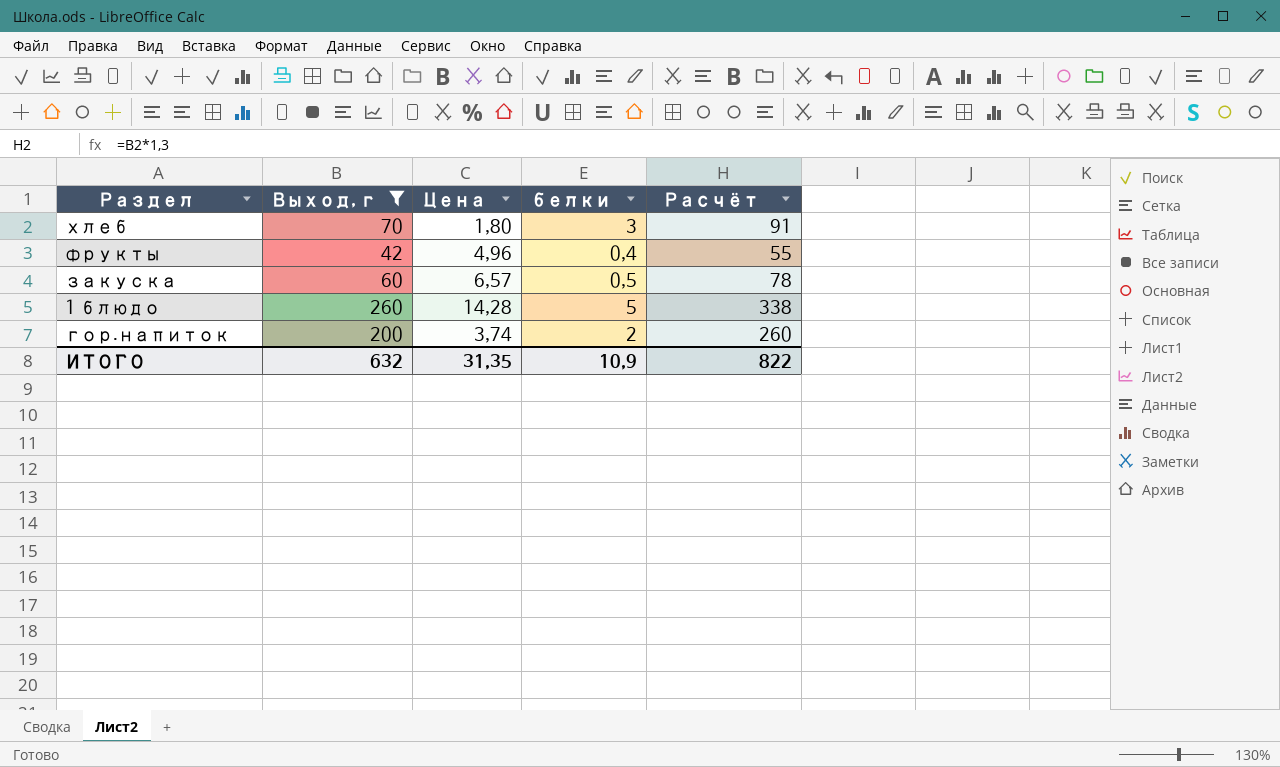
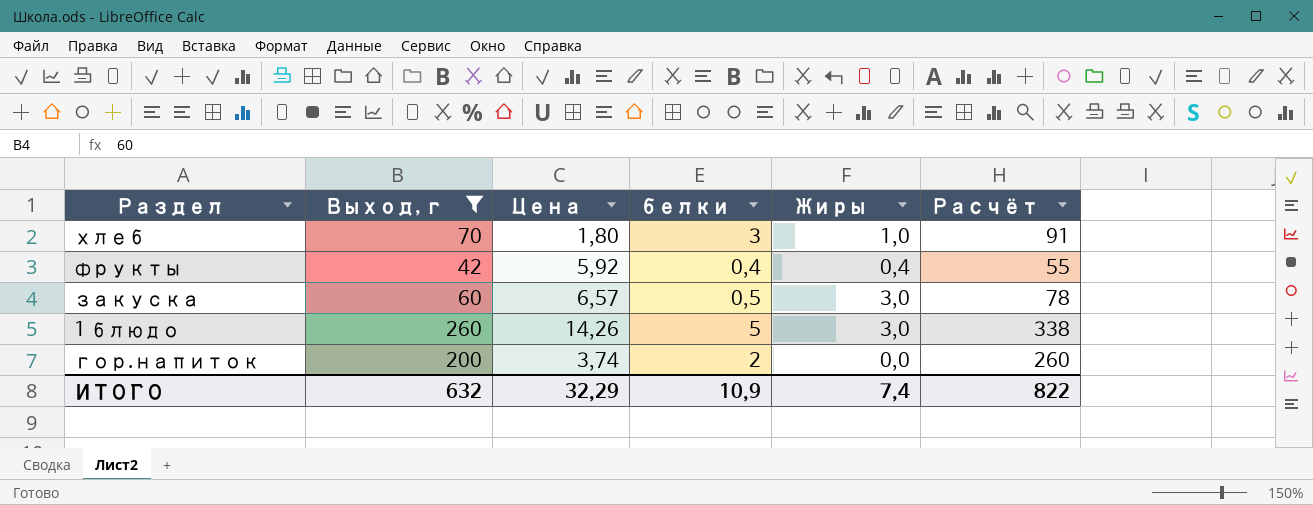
column Жиры | position: none -> 5
фрукты | Цена: 4,96 -> 5,92
1 блюдо | Цена: 14,28 -> 14,26
ИТОГО | Цена: 31,35 -> 32,29

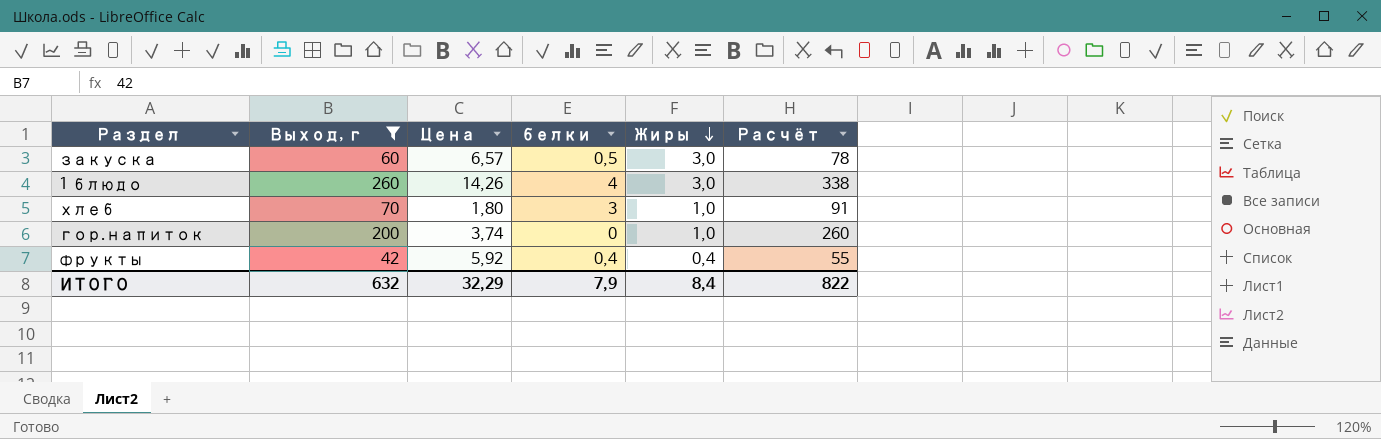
row order: none -> Жиры descending
1 блюдо | белки: 5 -> 4
гор.напиток | белки: 2 -> 0
гор.напиток | Жиры: 0,0 -> 1,0
ИТОГО | белки: 10,9 -> 7,9
ИТОГО | Жиры: 7,4 -> 8,4

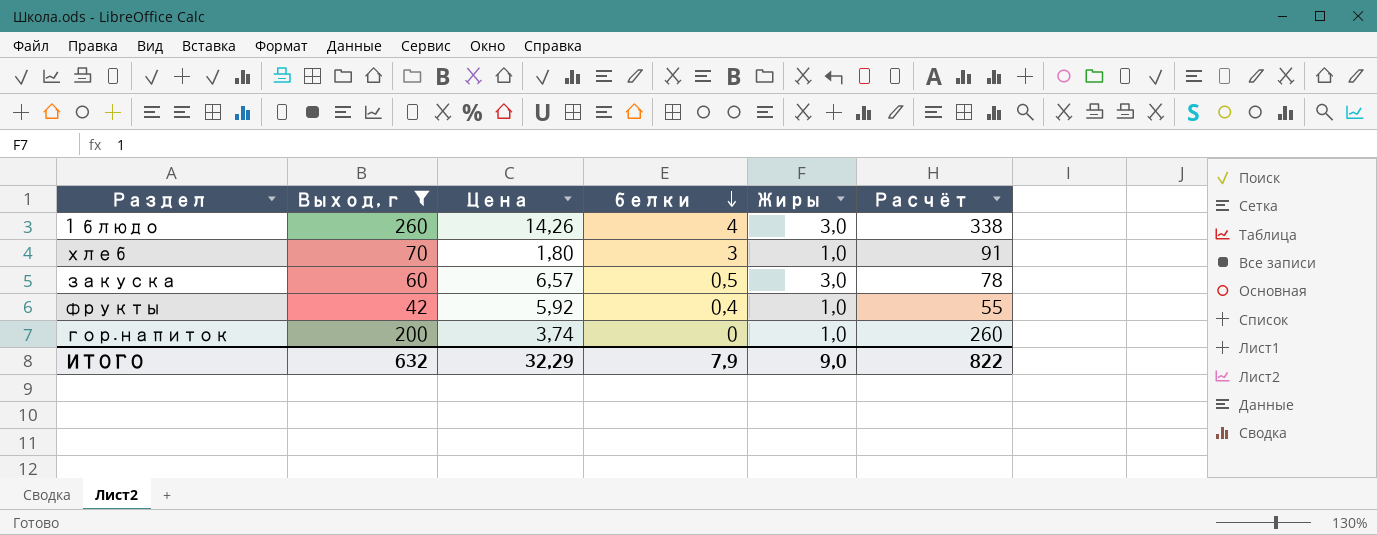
row order: Жиры descending -> белки descending
фрукты | Жиры: 0,4 -> 1,0
ИТОГО | Жиры: 8,4 -> 9,0

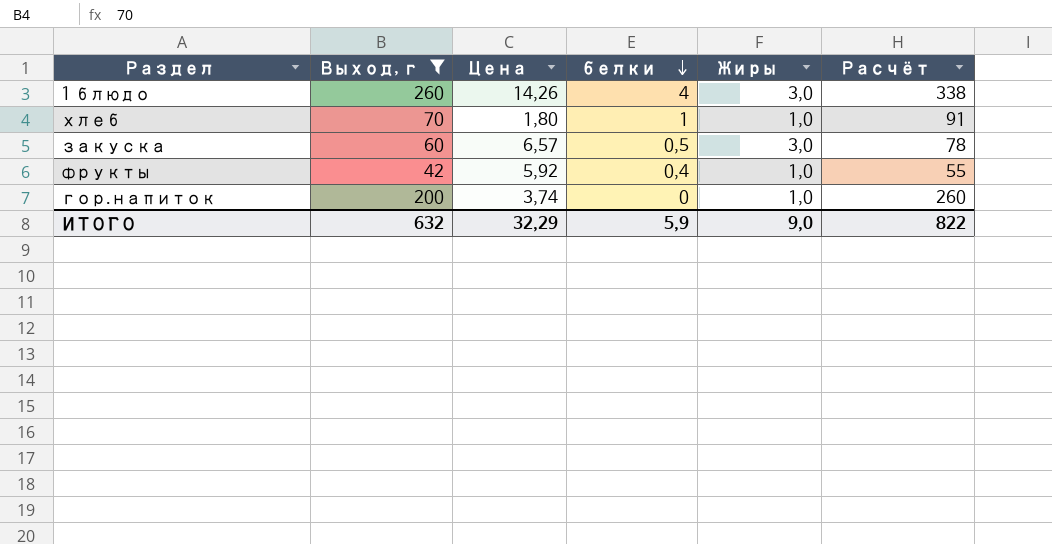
хлеб | белки: 3 -> 1
ИТОГО | белки: 7,9 -> 5,9

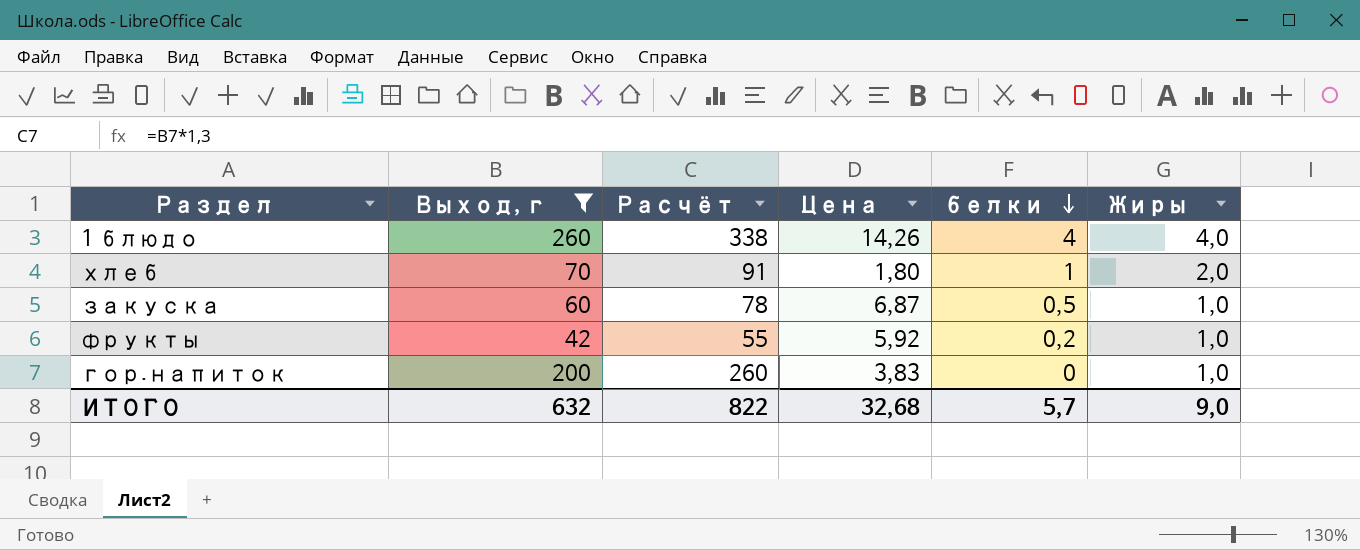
column Расчёт | position: 6 -> 3
1 блюдо | Жиры: 3,0 -> 4,0
хлеб | Жиры: 1,0 -> 2,0
закуска | Цена: 6,57 -> 6,87
закуска | Жиры: 3,0 -> 1,0
фрукты | белки: 0,4 -> 0,2
гор.напиток | Цена: 3,74 -> 3,83
ИТОГО | Цена: 32,29 -> 32,68
ИТОГО | белки: 5,9 -> 5,7

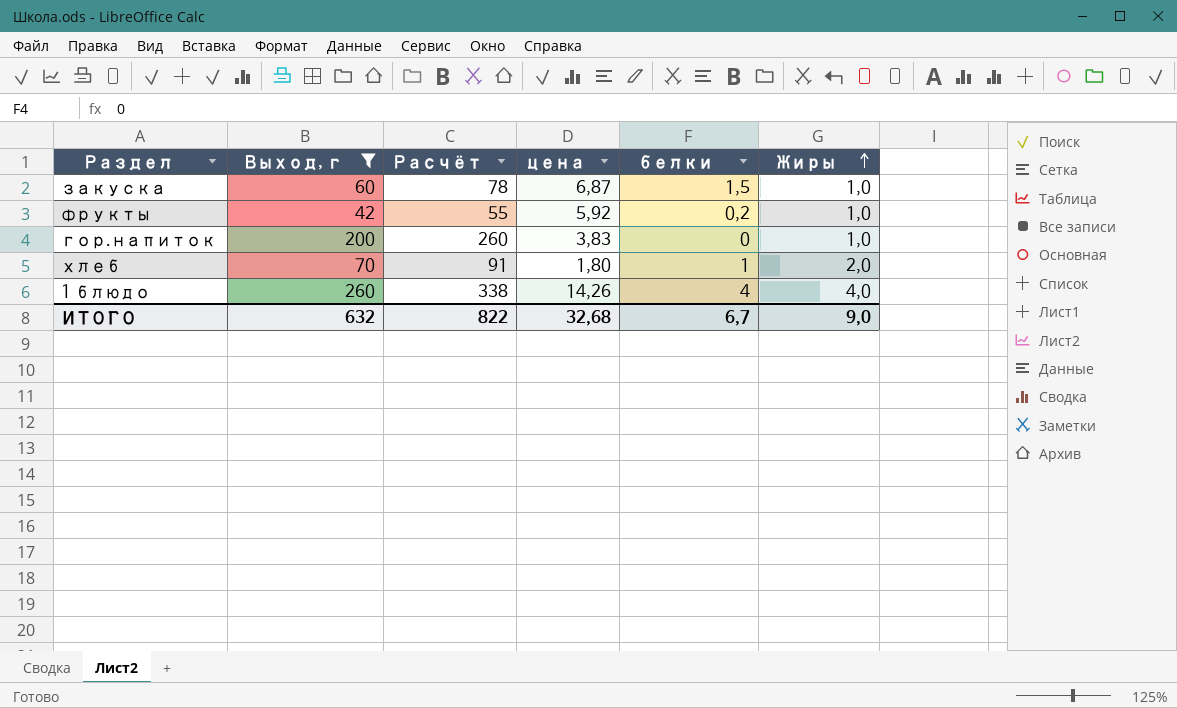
row order: белки descending -> Жиры ascending
column name: Цена -> цена
закуска | белки: 0,5 -> 1,5
ИТОГО | белки: 5,7 -> 6,7

